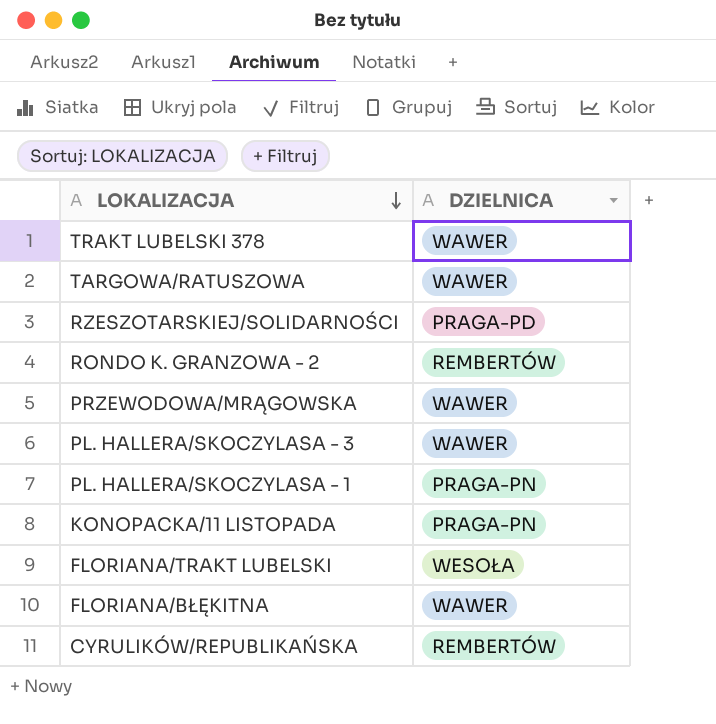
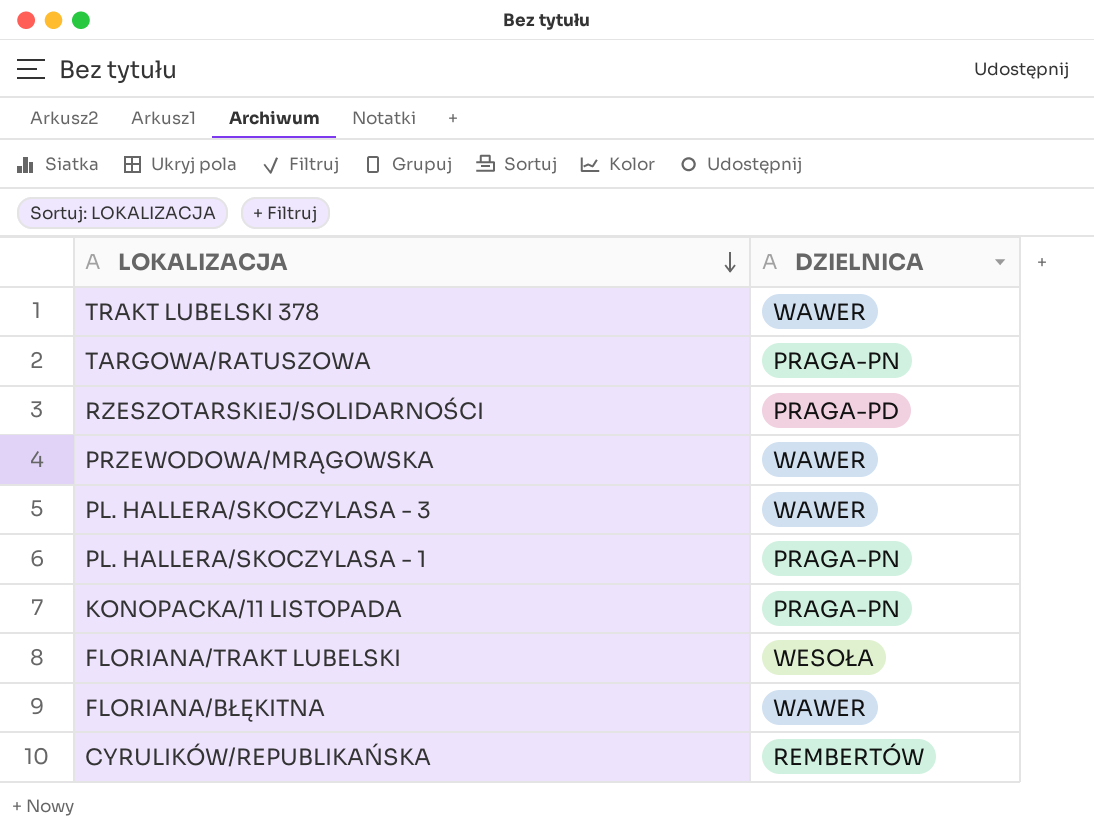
row RONDO K. GRANZOWA - 2: REMBERTÓW -> none
TARGOWA/RATUSZOWA | DZIELNICA: WAWER -> PRAGA-PN

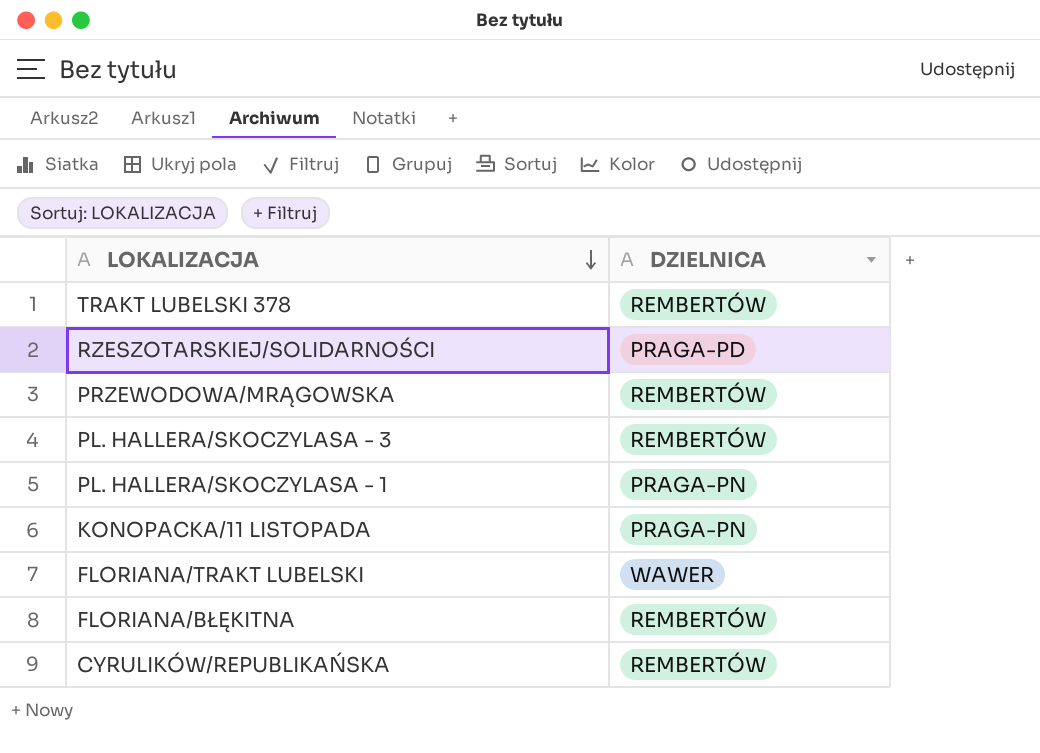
row TARGOWA/RATUSZOWA: PRAGA-PN -> none
TRAKT LUBELSKI 378 | DZIELNICA: WAWER -> REMBERTÓW
PRZEWODOWA/MRĄGOWSKA | DZIELNICA: WAWER -> REMBERTÓW
PL. HALLERA/SKOCZYLASA - 3 | DZIELNICA: WAWER -> REMBERTÓW
FLORIANA/TRAKT LUBELSKI | DZIELNICA: WESOŁA -> WAWER
FLORIANA/BŁĘKITNA | DZIELNICA: WAWER -> REMBERTÓW

